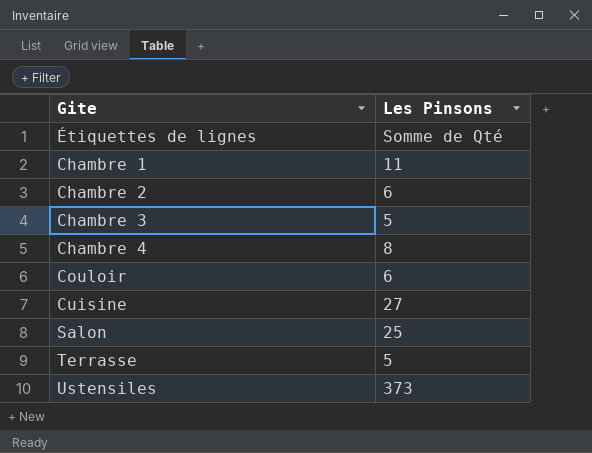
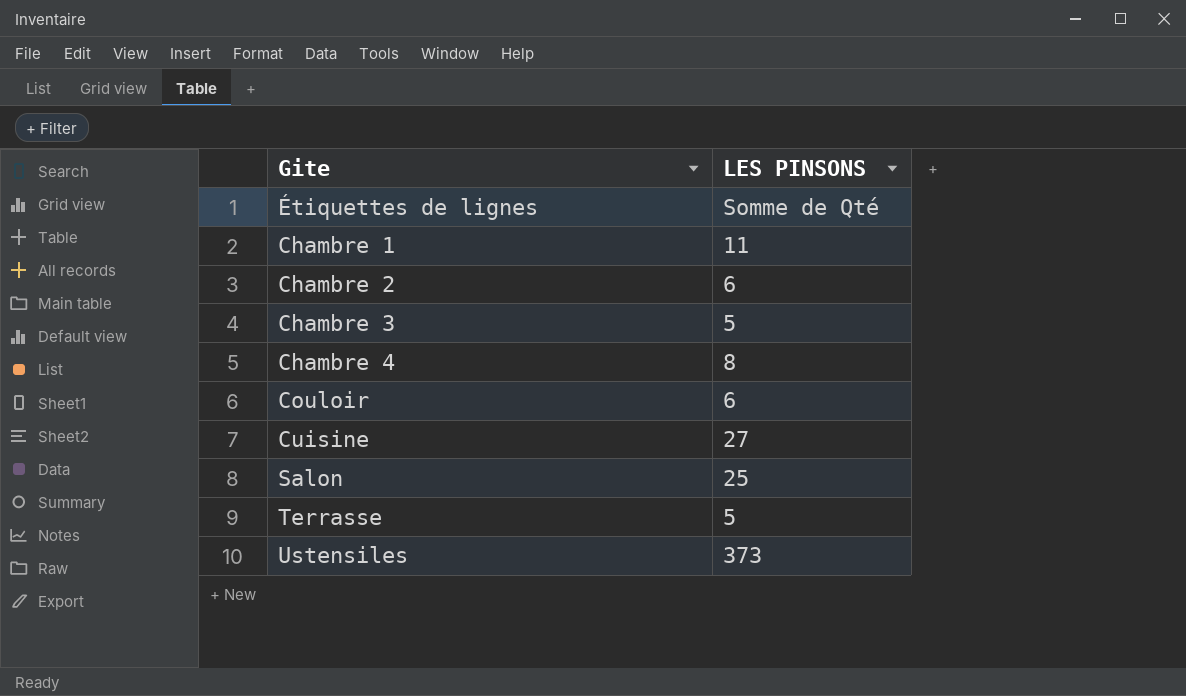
column name: Les Pinsons -> LES PINSONS

